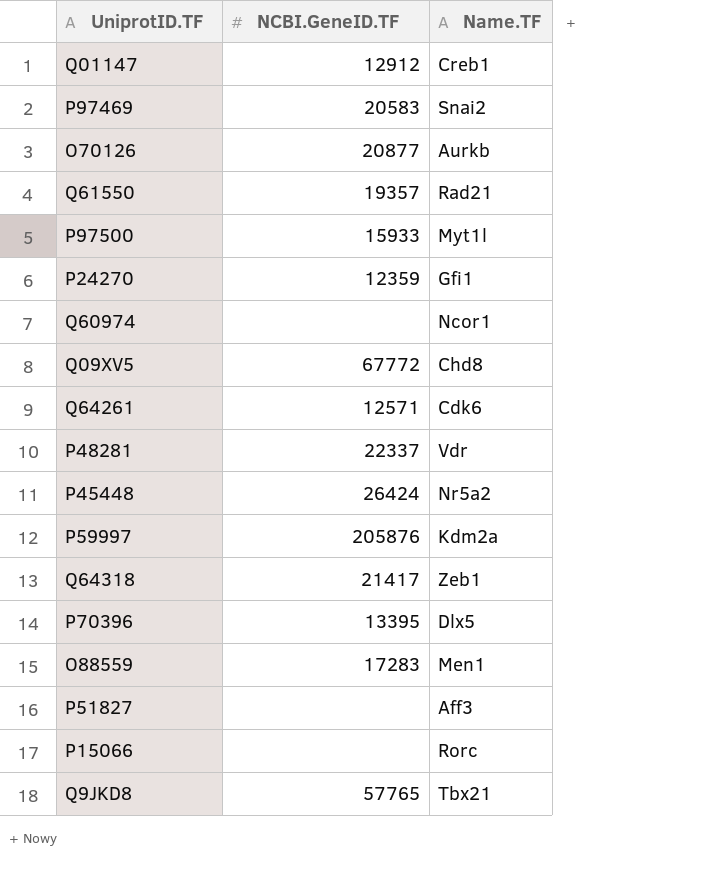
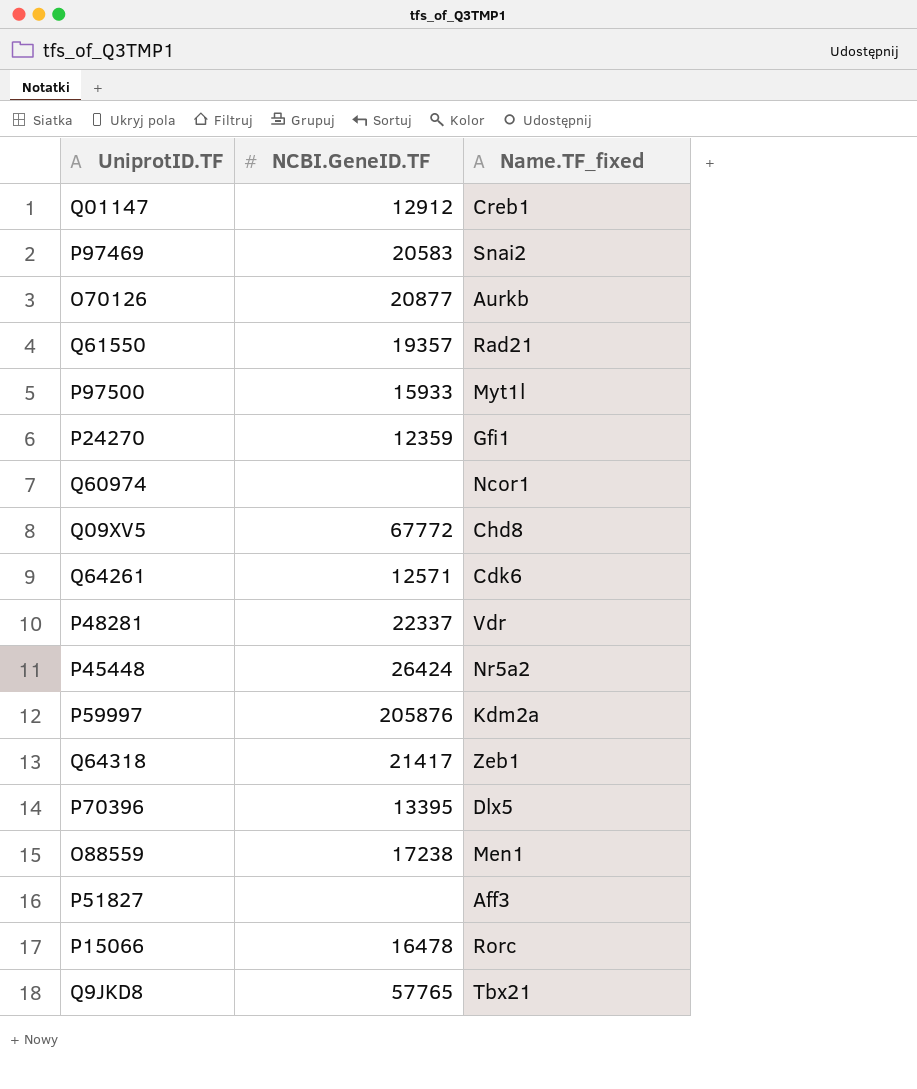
column name: Name.TF -> Name.TF_fixed
O88559 | NCBI.GeneID.TF: 17283 -> 17238
P15066 | NCBI.GeneID.TF: none -> 16478

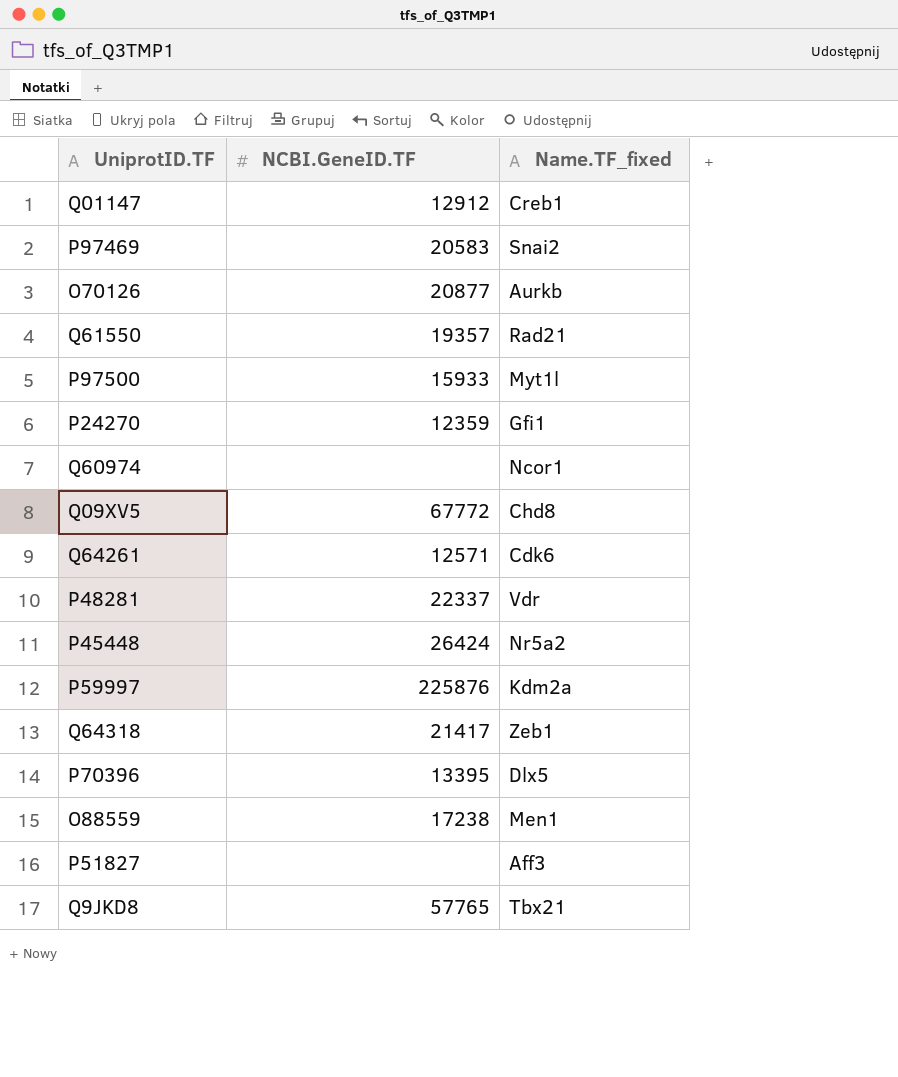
row P15066: 16478 | Rorc -> none
P59997 | NCBI.GeneID.TF: 205876 -> 225876

